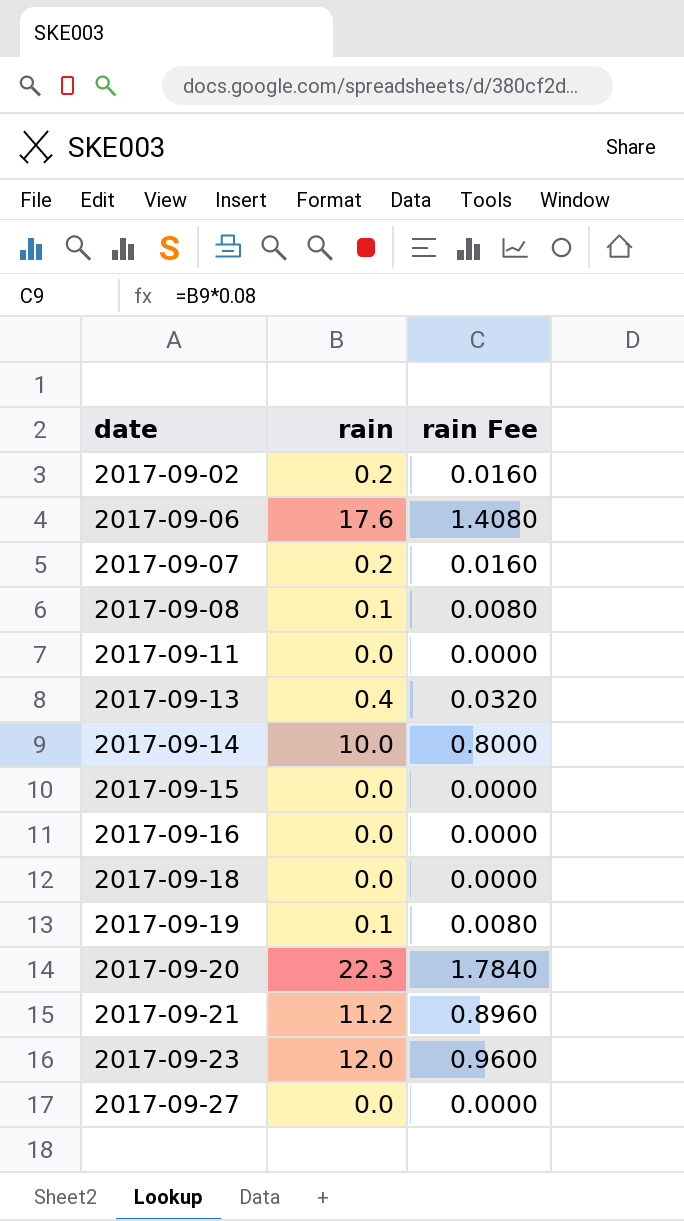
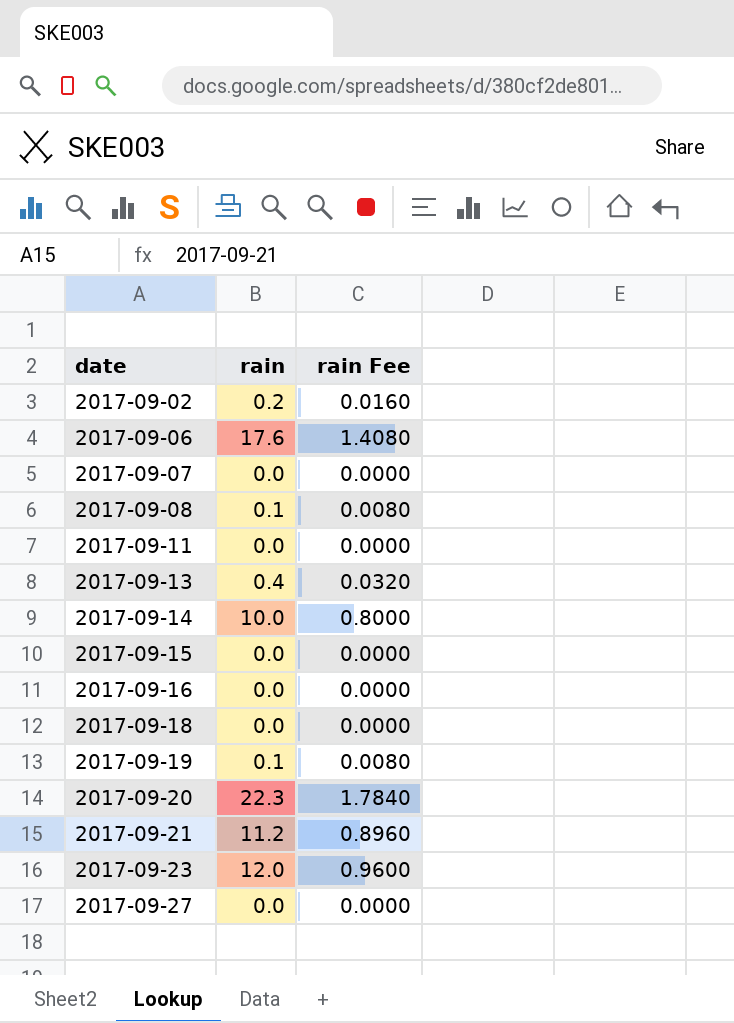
2017-09-07 | rain: 0.2 -> 0.0
2017-09-07 | rain Fee: 0.0160 -> 0.0000

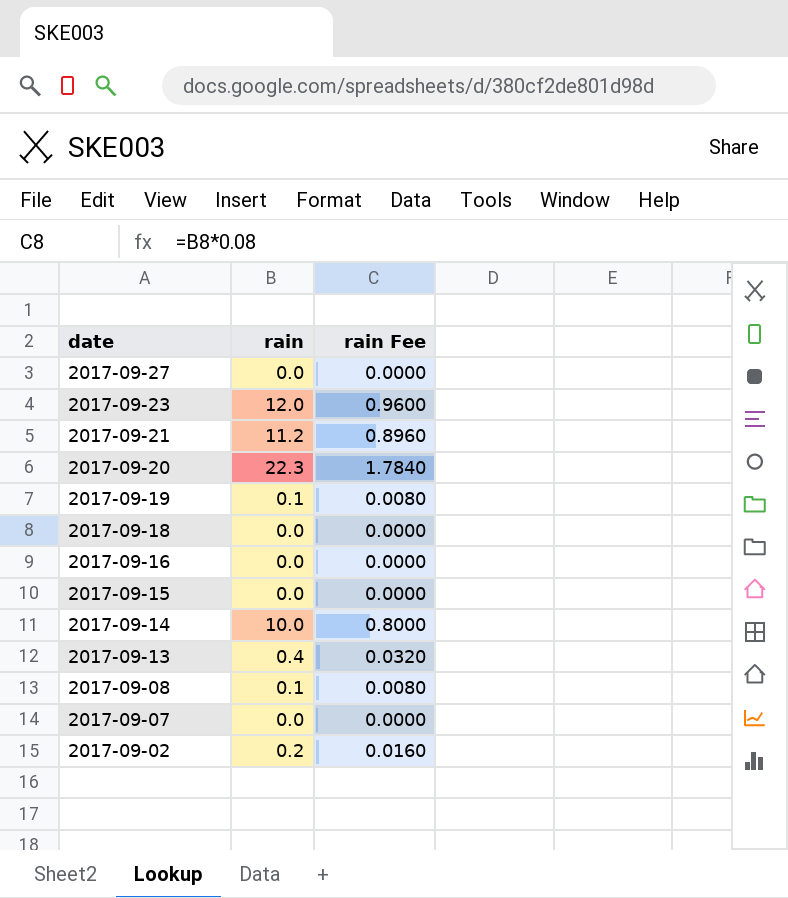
row order: date ascending -> date descending
row 2017-09-06: 17.6 | 1.4080 -> none
row 2017-09-11: 0.0 | 0.0000 -> none

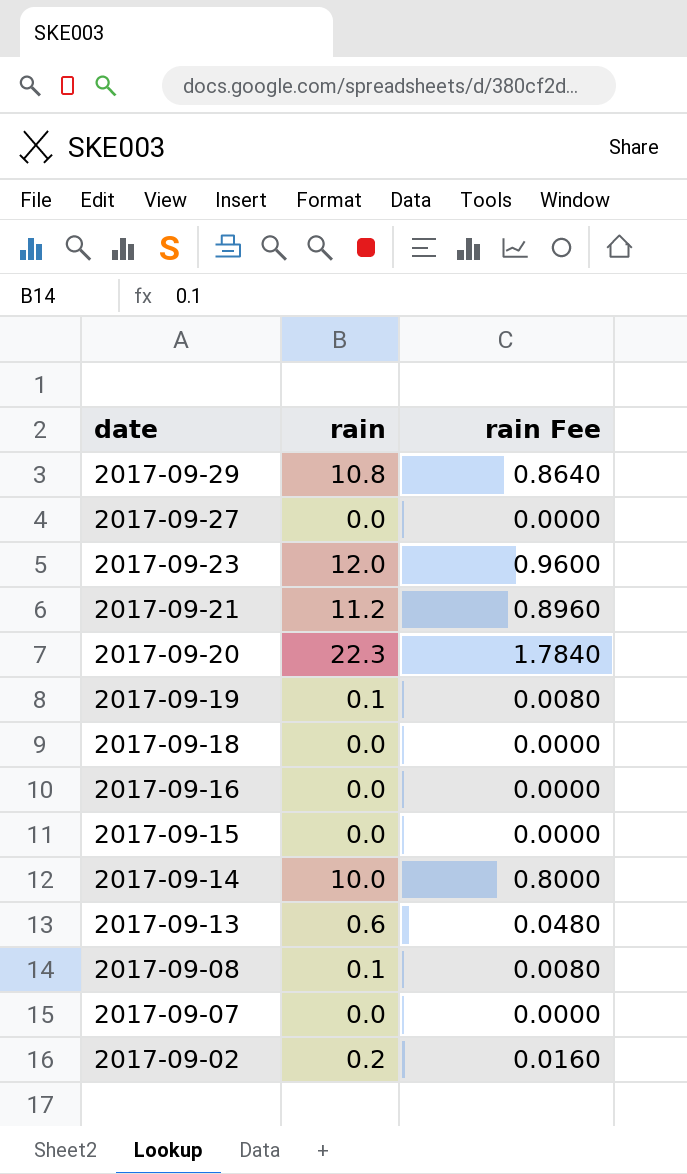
row 2017-09-29: none -> 10.8 | 0.8640
2017-09-13 | rain: 0.4 -> 0.6
2017-09-13 | rain Fee: 0.0320 -> 0.0480

